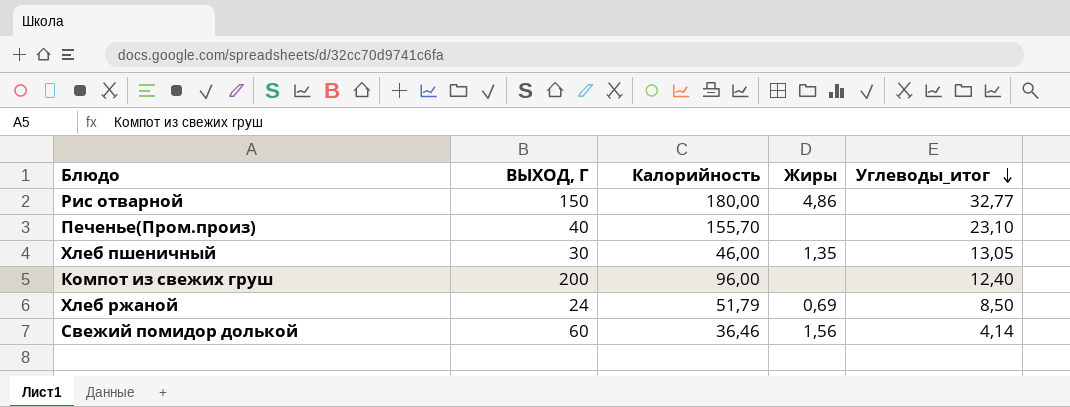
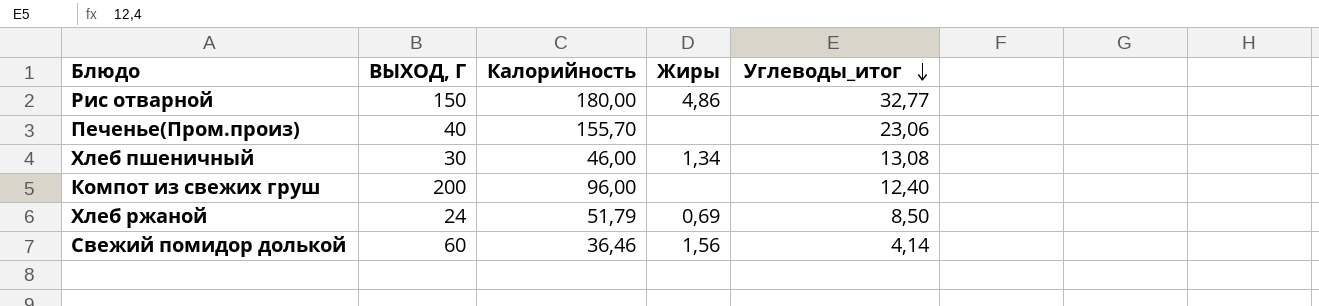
Печенье(Пром.произ) | Углеводы_итог: 23,10 -> 23,06
Хлеб пшеничный | Жиры: 1,35 -> 1,34
Хлеб пшеничный | Углеводы_итог: 13,05 -> 13,08

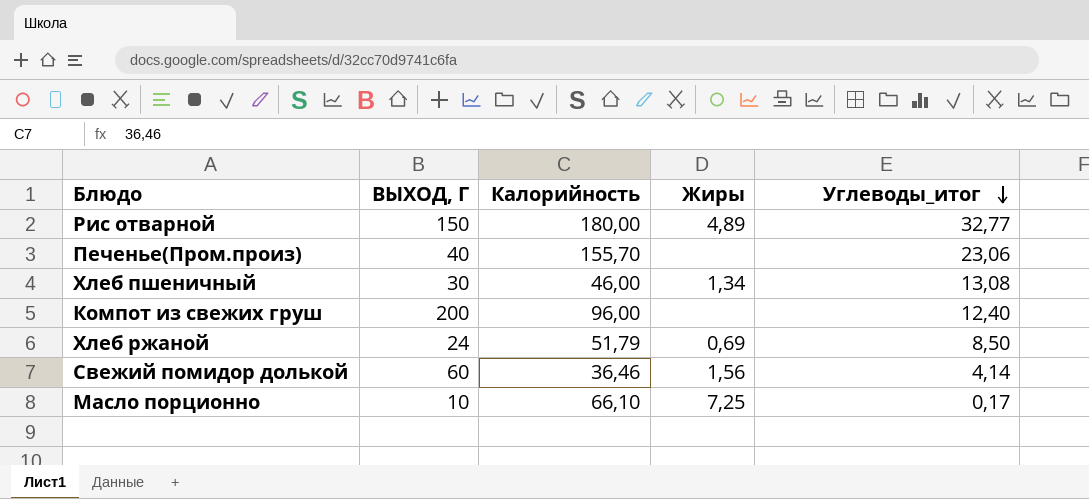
Рис отварной | Жиры: 4,86 -> 4,89
row Масло порционно: none -> 10 | 66,10 | 7,25 | 0,17

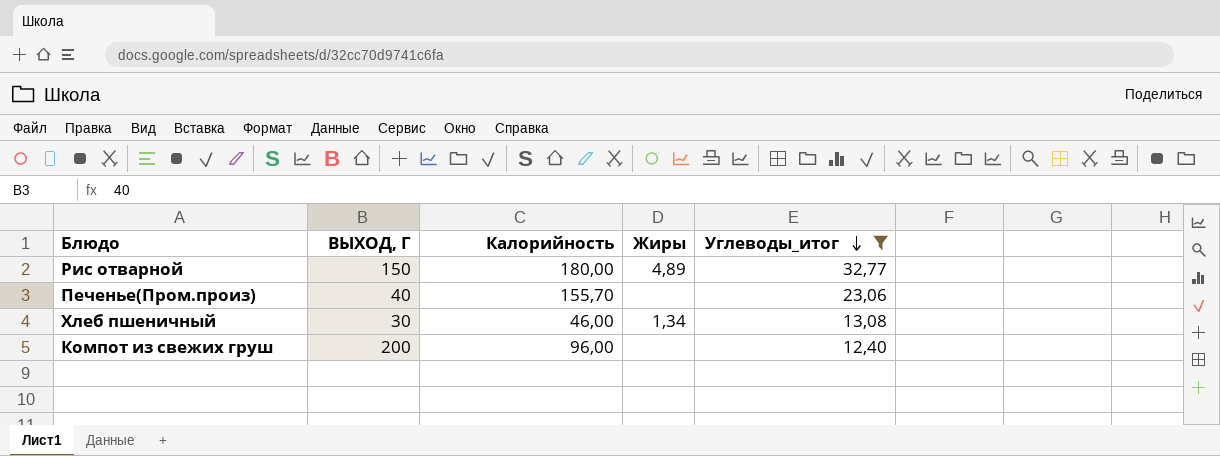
filter: none -> Углеводы_итог >= 12,40

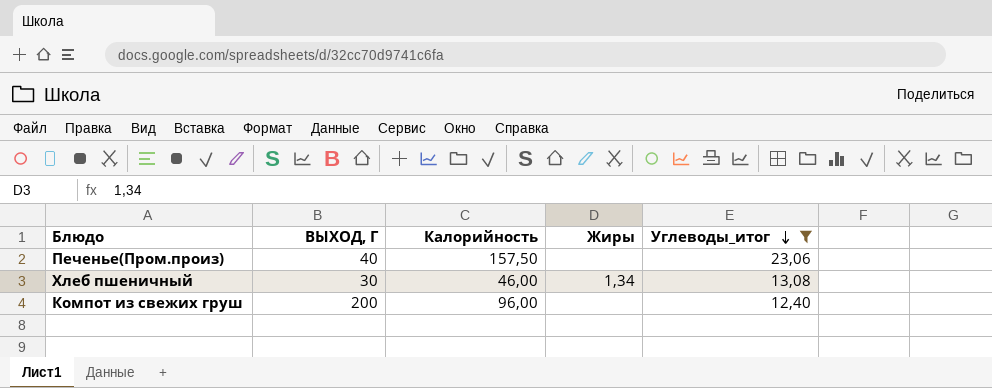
row Рис отварной: 150 | 180,00 | 4,89 | 32,77 -> none
Печенье(Пром.произ) | Калорийность: 155,70 -> 157,50

